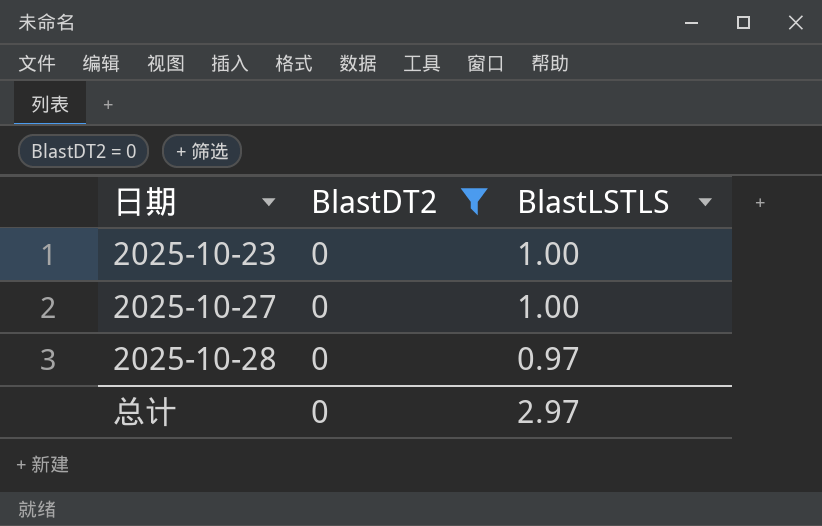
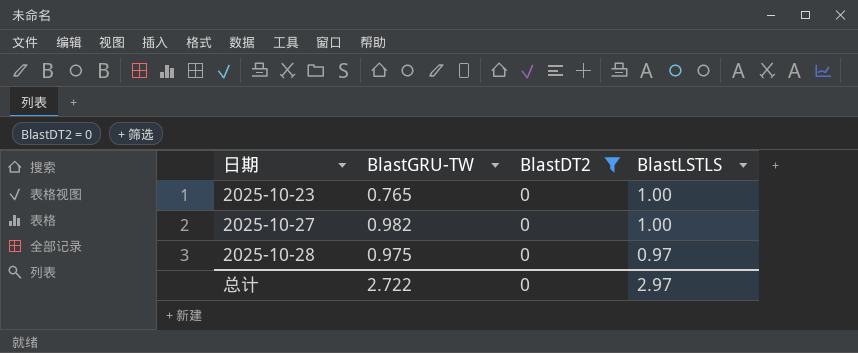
column BlastGRU-TW | position: none -> 2

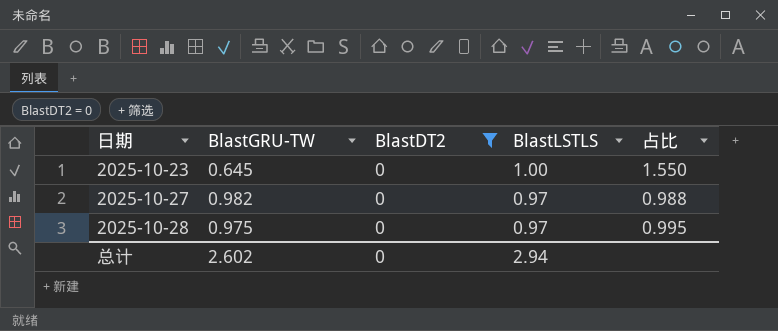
column 占比 | formula: none -> [BlastLSTLS] / [BlastGRU-TW]
2025-10-23 | BlastGRU-TW: 0.765 -> 0.645
2025-10-27 | BlastLSTLS: 1.00 -> 0.97
总计 | BlastGRU-TW: 2.722 -> 2.602
总计 | BlastLSTLS: 2.97 -> 2.94

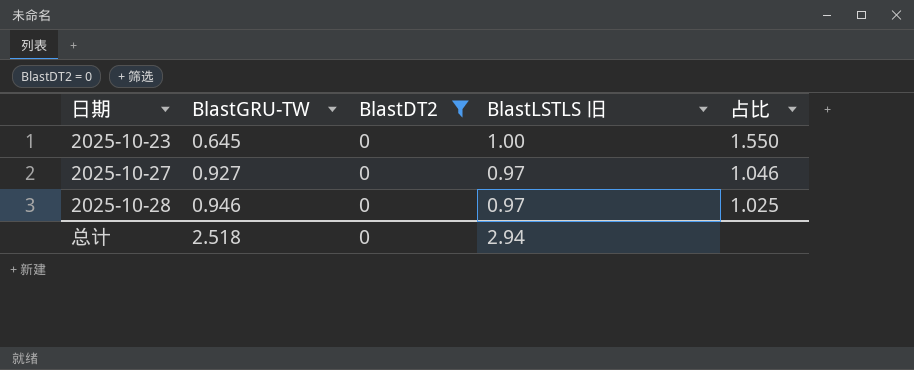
column name: BlastLSTLS -> BlastLSTLS 旧
2025-10-27 | BlastGRU-TW: 0.982 -> 0.927
2025-10-27 | 占比: 0.988 -> 1.046
2025-10-28 | BlastGRU-TW: 0.975 -> 0.946
2025-10-28 | 占比: 0.995 -> 1.025
总计 | BlastGRU-TW: 2.602 -> 2.518

